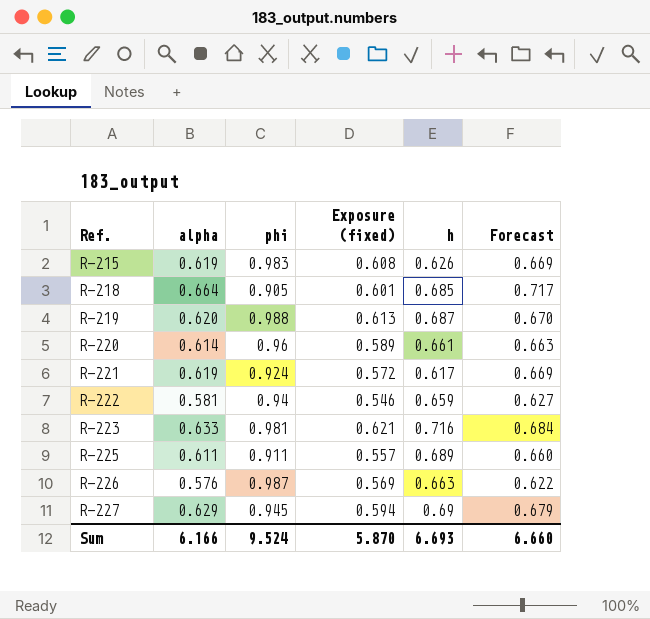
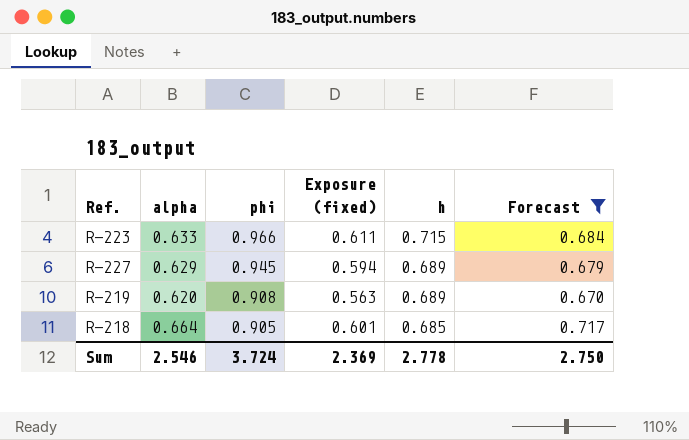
filter: none -> Forecast >= 0.670
row order: Ref. ascending -> phi descending
R-223 | phi: 0.981 -> 0.966
R-223 | Exposure (fixed): 0.621 -> 0.611
R-223 | h: 0.716 -> 0.715
R-227 | h: 0.69 -> 0.689
R-219 | phi: 0.988 -> 0.908
R-219 | Exposure (fixed): 0.613 -> 0.563
R-219 | h: 0.687 -> 0.689
Sum | alpha: 6.166 -> 2.546
Sum | phi: 9.524 -> 3.724
Sum | Exposure (fixed): 5.870 -> 2.369
Sum | h: 6.693 -> 2.778
Sum | Forecast: 6.660 -> 2.750

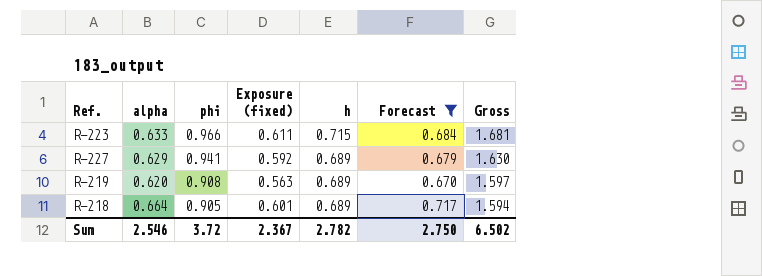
column Gross | formula: none -> [phi] + [h]
R-227 | phi: 0.945 -> 0.941
R-227 | Exposure (fixed): 0.594 -> 0.592
R-218 | h: 0.685 -> 0.689
Sum | phi: 3.724 -> 3.72
Sum | Exposure (fixed): 2.369 -> 2.367
Sum | h: 2.778 -> 2.782

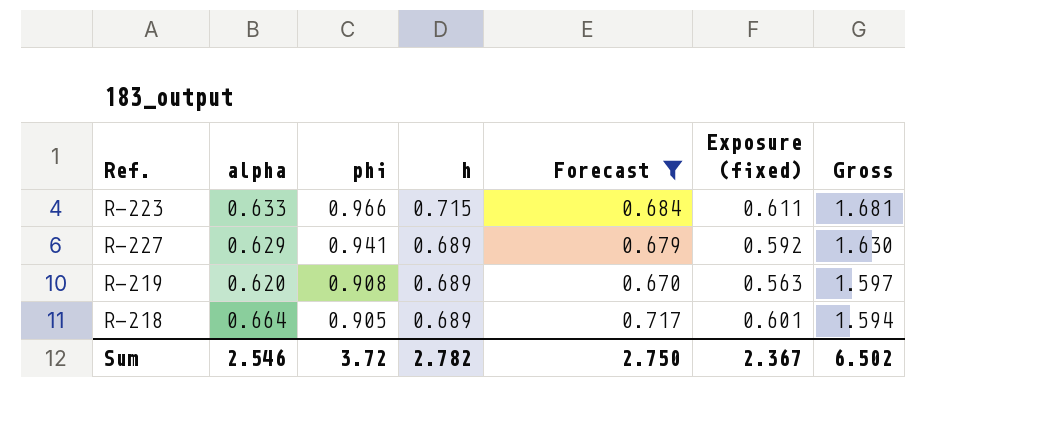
column Exposure (fixed) | position: 4 -> 6

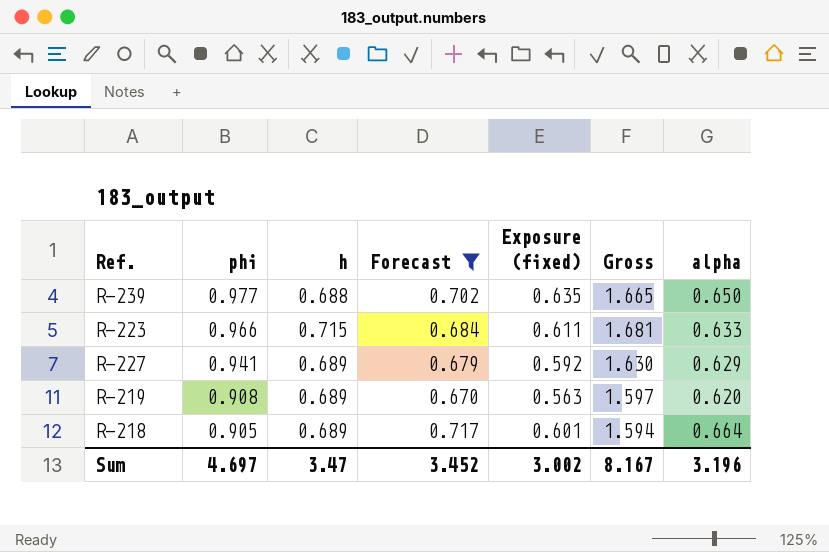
column alpha | position: 2 -> 7
row R-239: none -> 0.977 | 0.688 | 0.702 | 0.635 | 1.665 | 0.650
Sum | phi: 3.72 -> 4.697
Sum | h: 2.782 -> 3.47
Sum | Forecast: 2.750 -> 3.452
Sum | Exposure (fixed): 2.367 -> 3.002
Sum | Gross: 6.502 -> 8.167
Sum | alpha: 2.546 -> 3.196

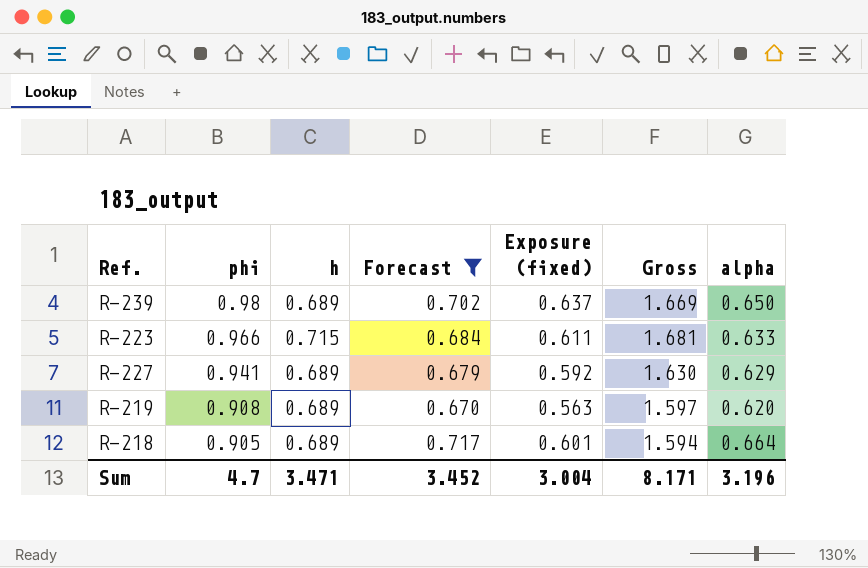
R-239 | phi: 0.977 -> 0.98
R-239 | h: 0.688 -> 0.689
R-239 | Exposure (fixed): 0.635 -> 0.637
R-239 | Gross: 1.665 -> 1.669
Sum | phi: 4.697 -> 4.7
Sum | h: 3.47 -> 3.471
Sum | Exposure (fixed): 3.002 -> 3.004
Sum | Gross: 8.167 -> 8.171

